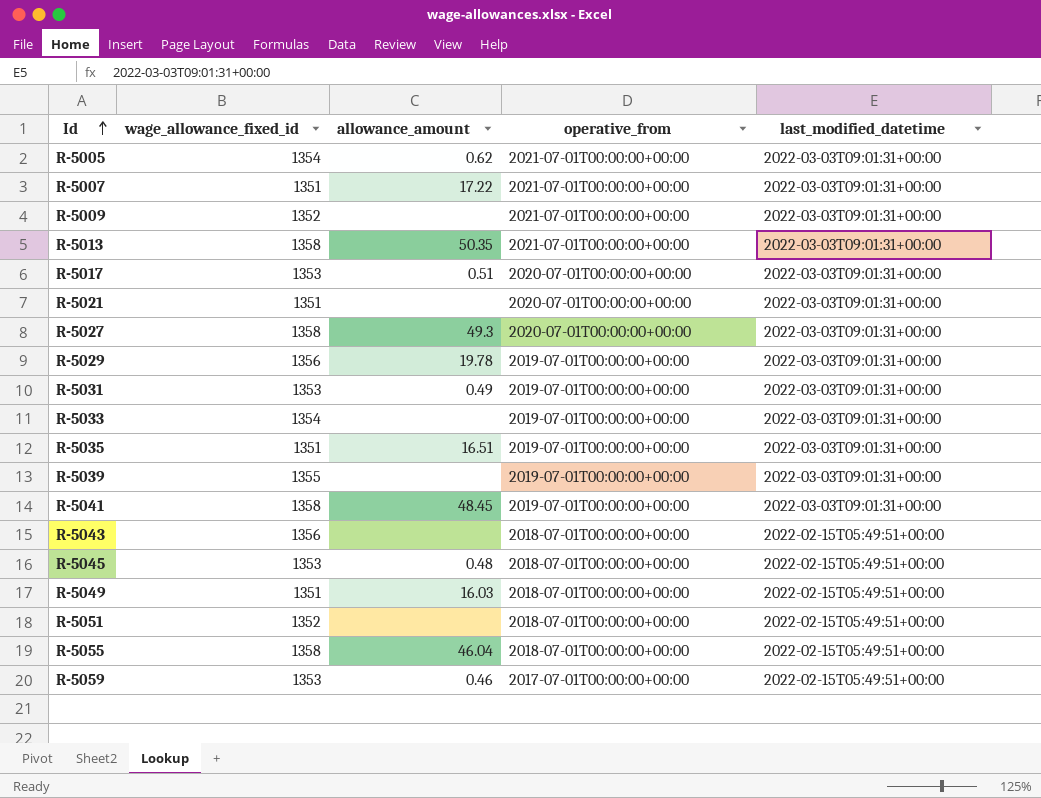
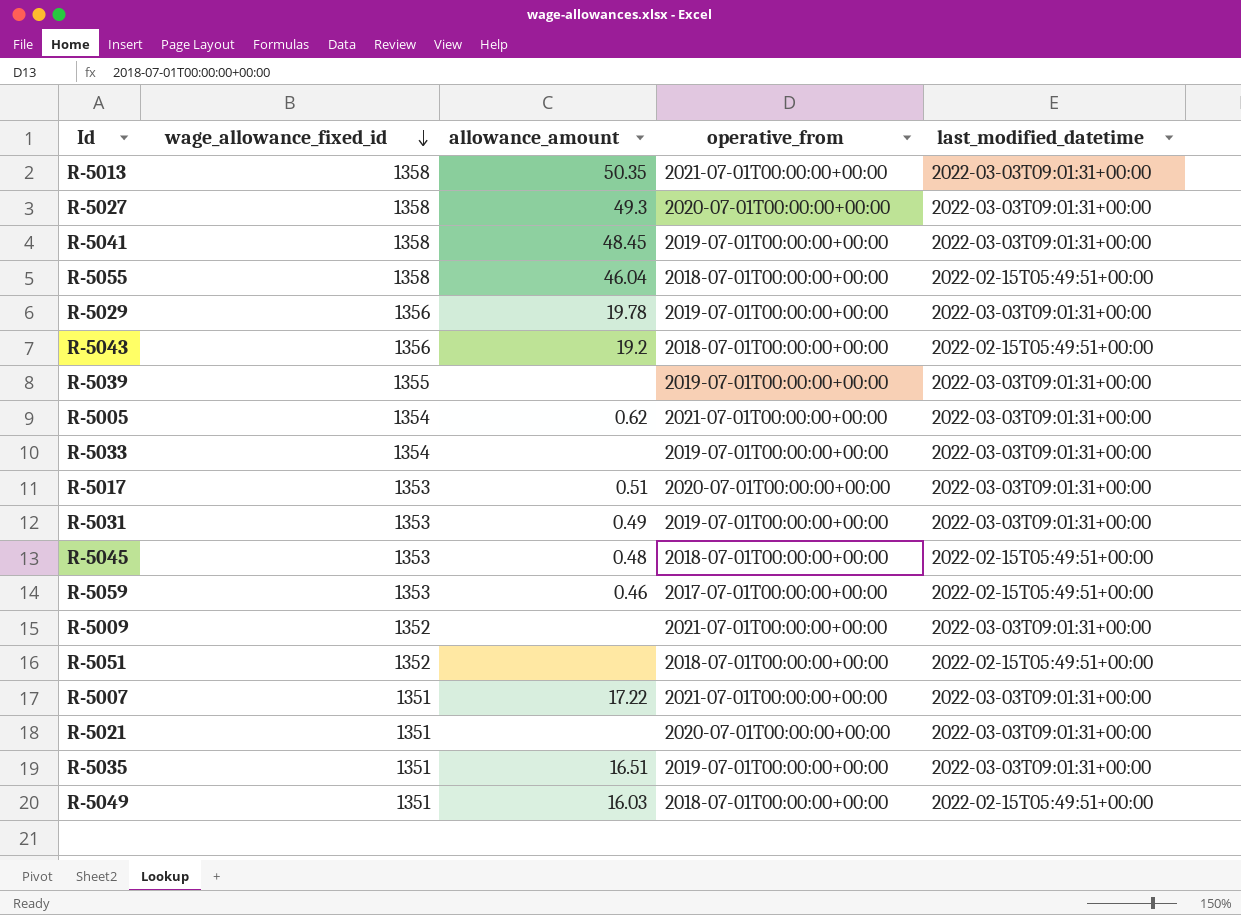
row order: Id ascending -> wage_allowance_fixed_id descending
R-5043 | allowance_amount: none -> 19.2

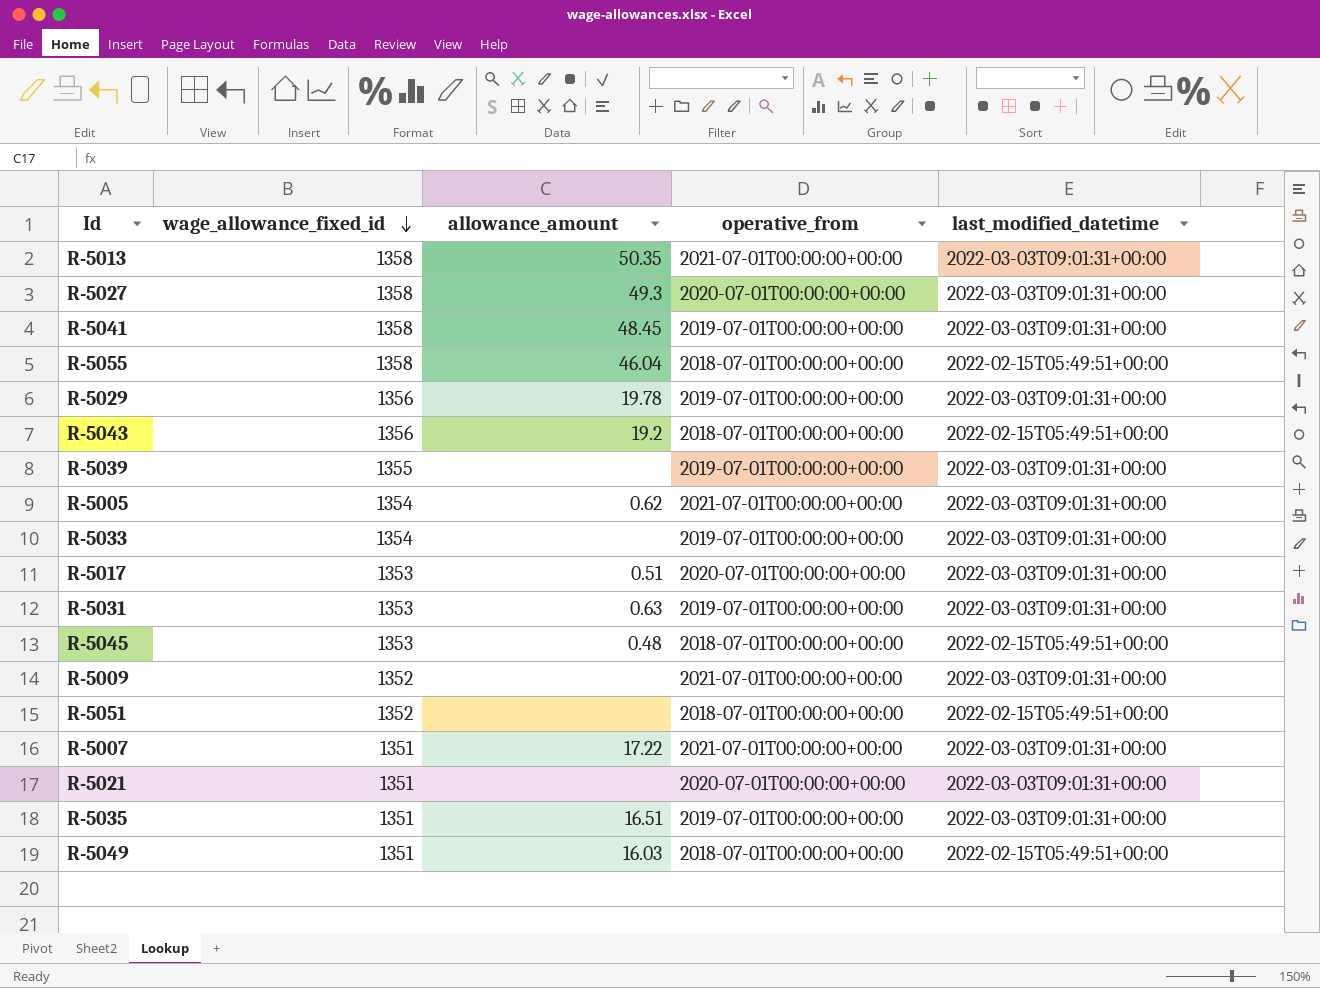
row R-5059: 1353 | 0.46 | 2017-07-01T00:00:00+00:00 | 2022-02-15T05:49:51+00:00 -> none
R-5031 | allowance_amount: 0.49 -> 0.63

